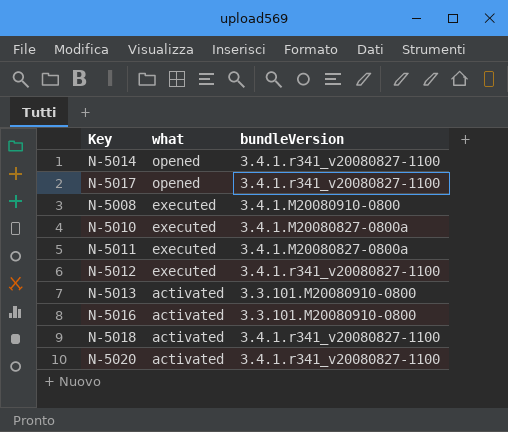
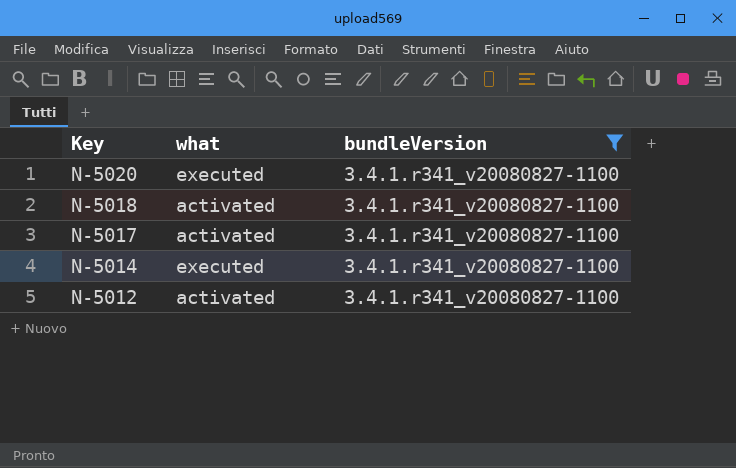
filter: none -> bundleVersion = 3.4.1.r341_v20080827-1100
row order: what descending -> Key descending
N-5020 | what: activated -> executed
N-5017 | what: opened -> activated
N-5014 | what: opened -> executed
N-5012 | what: executed -> activated

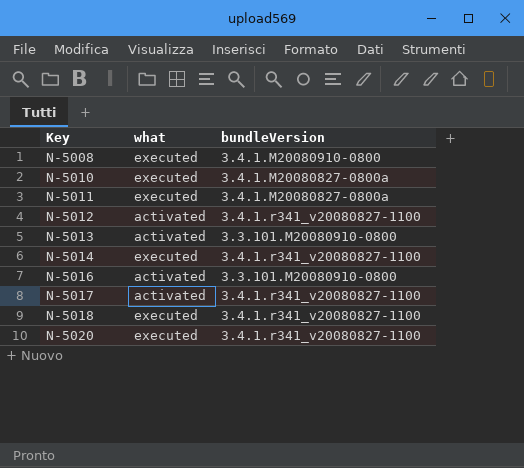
filter: bundleVersion = 3.4.1.r341_v20080827-1100 -> none
row order: Key descending -> Key ascending
N-5018 | what: activated -> executed

